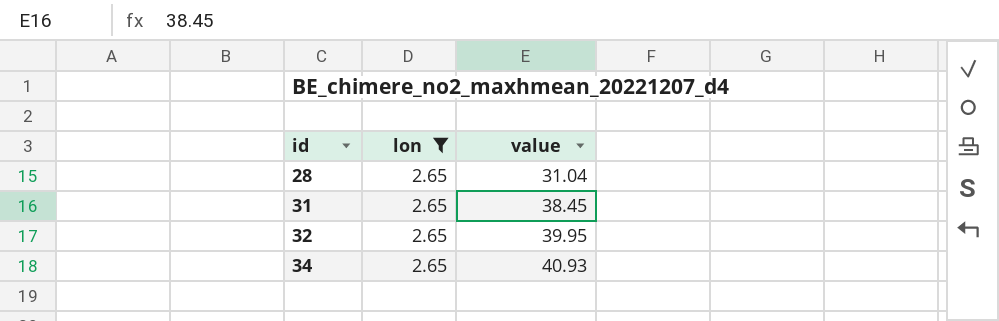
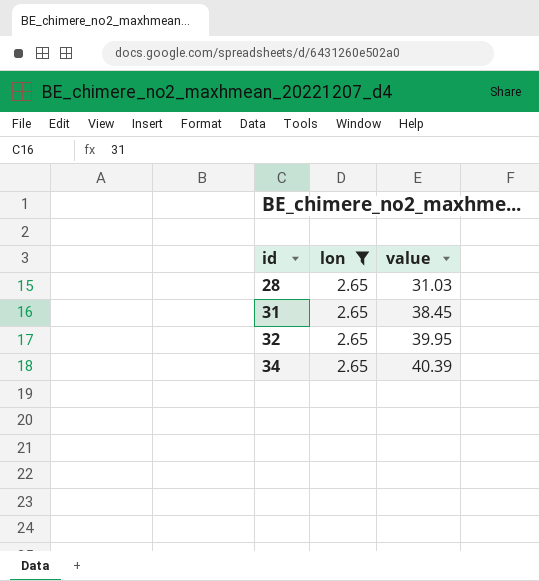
28 | value: 31.04 -> 31.03
34 | value: 40.93 -> 40.39

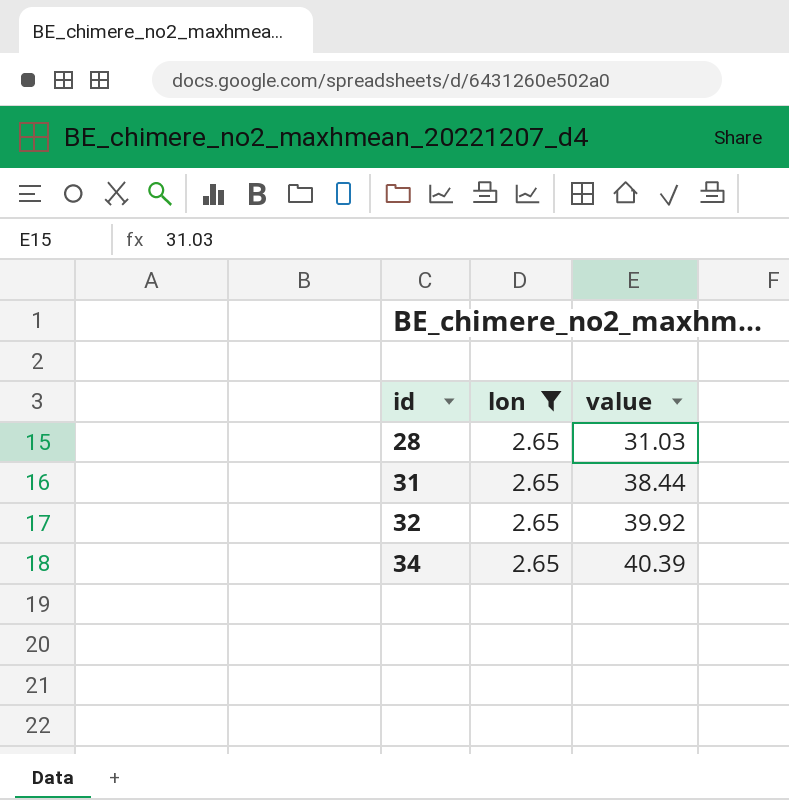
31 | value: 38.45 -> 38.44
32 | value: 39.95 -> 39.92

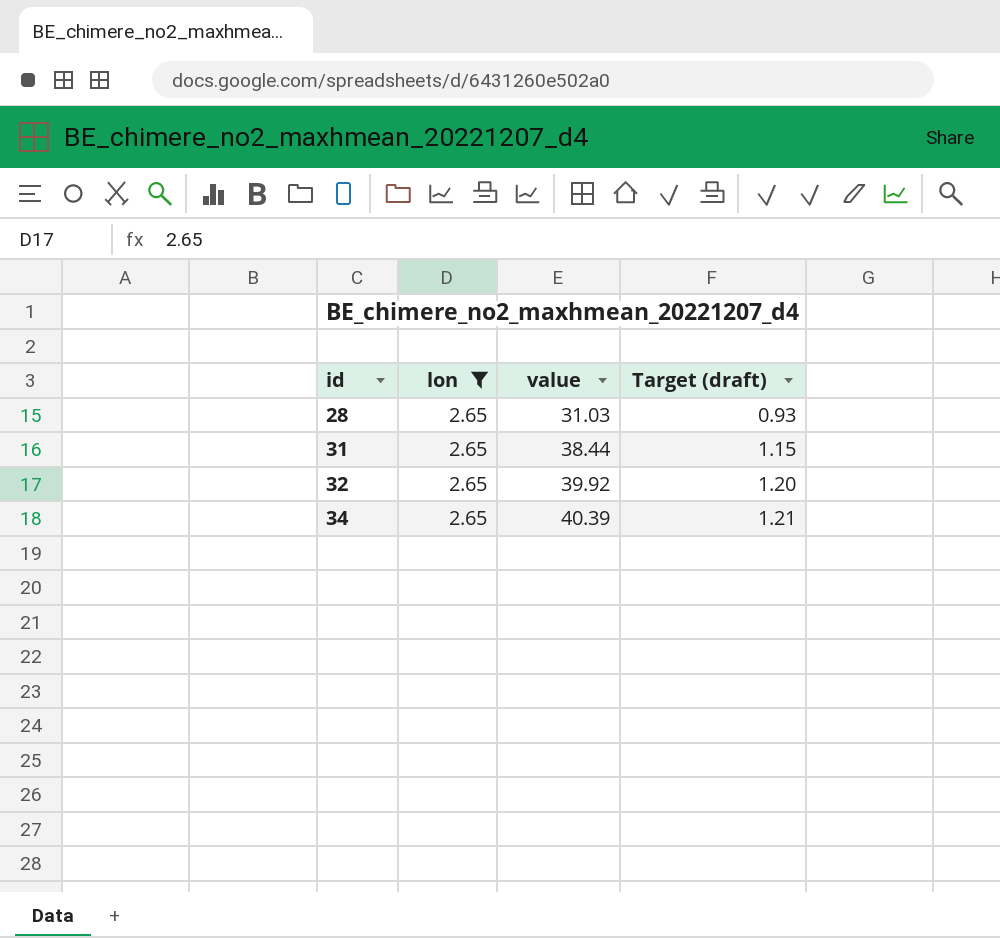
column Target (draft) | formula: none -> [value] * 0.03

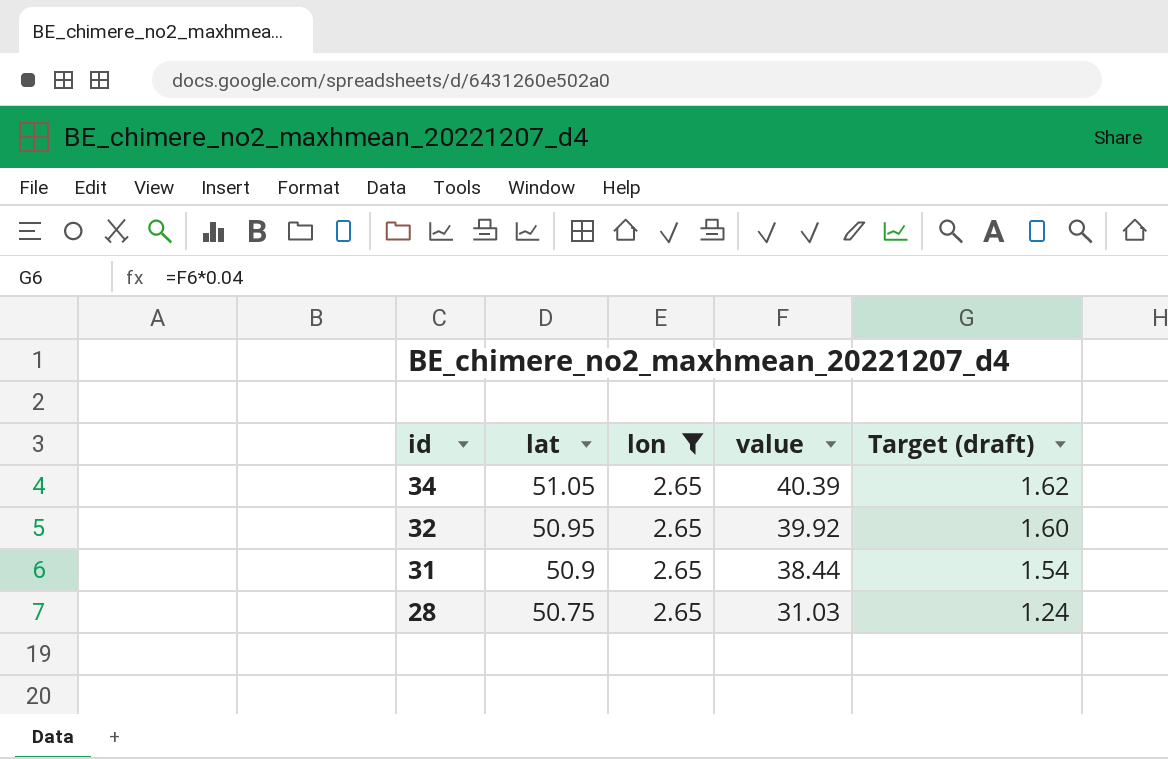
row order: id ascending -> id descending
column lat | position: none -> 2
column Target (draft) | formula: [value] * 0.03 -> [value] * 0.04

